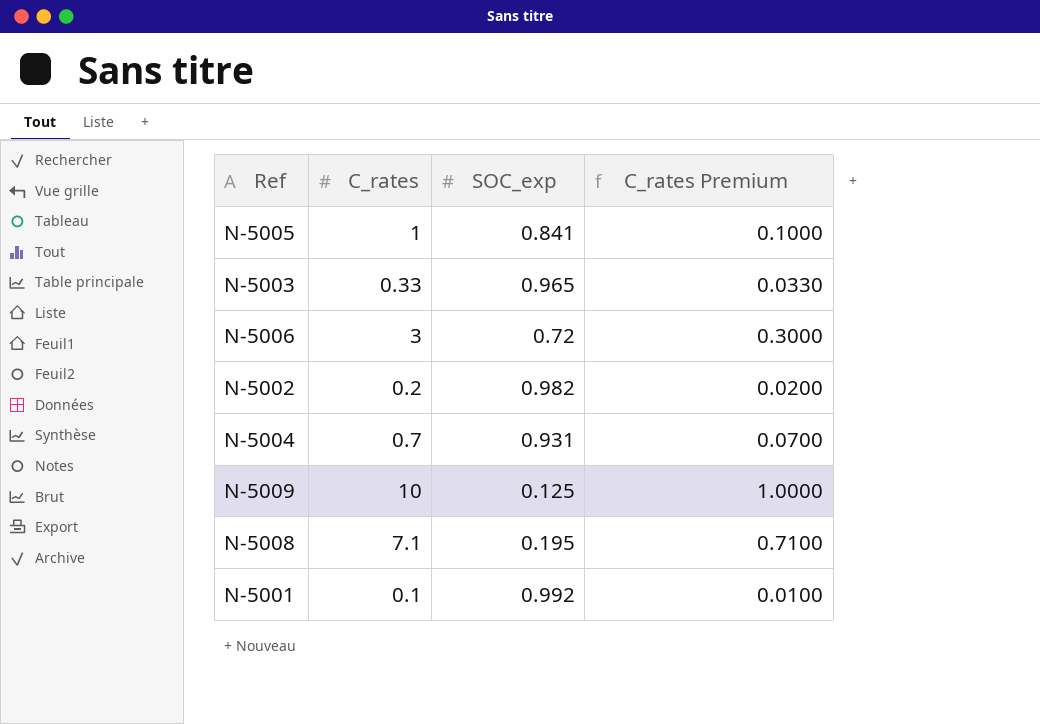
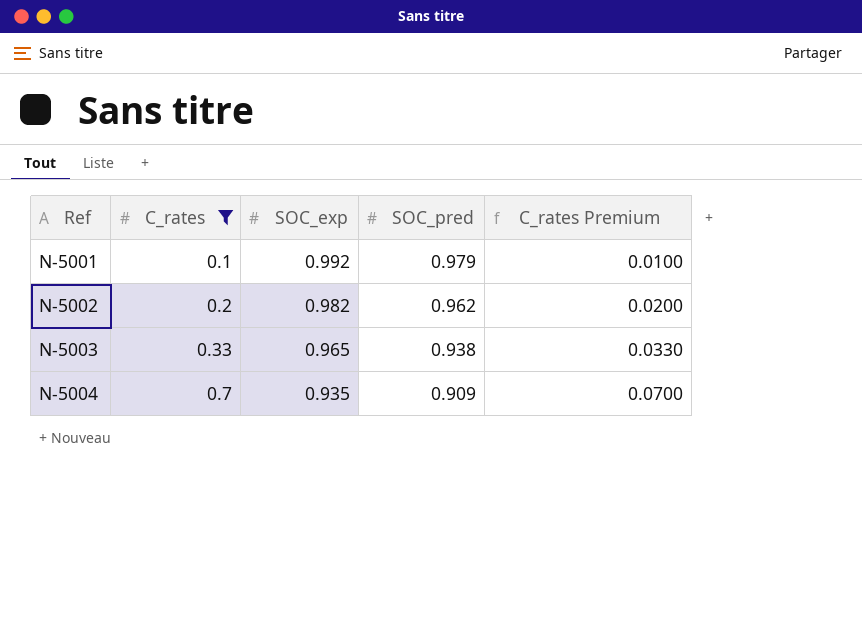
filter: none -> C_rates <= 0.7
row order: none -> Ref ascending
column SOC_pred | position: none -> 4
N-5004 | SOC_exp: 0.931 -> 0.935

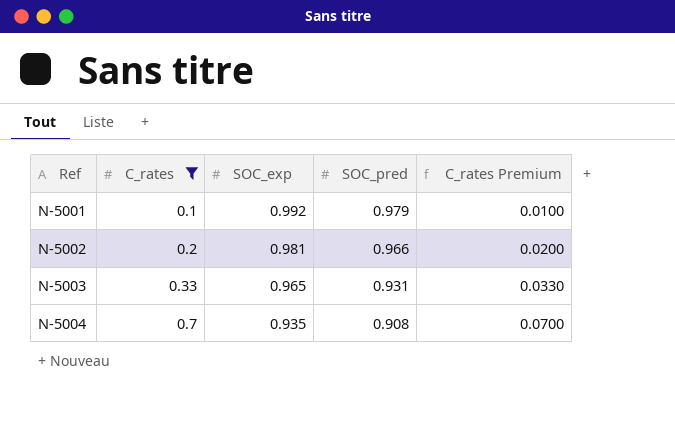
N-5002 | SOC_exp: 0.982 -> 0.981
N-5002 | SOC_pred: 0.962 -> 0.966
N-5003 | SOC_pred: 0.938 -> 0.931
N-5004 | SOC_pred: 0.909 -> 0.908

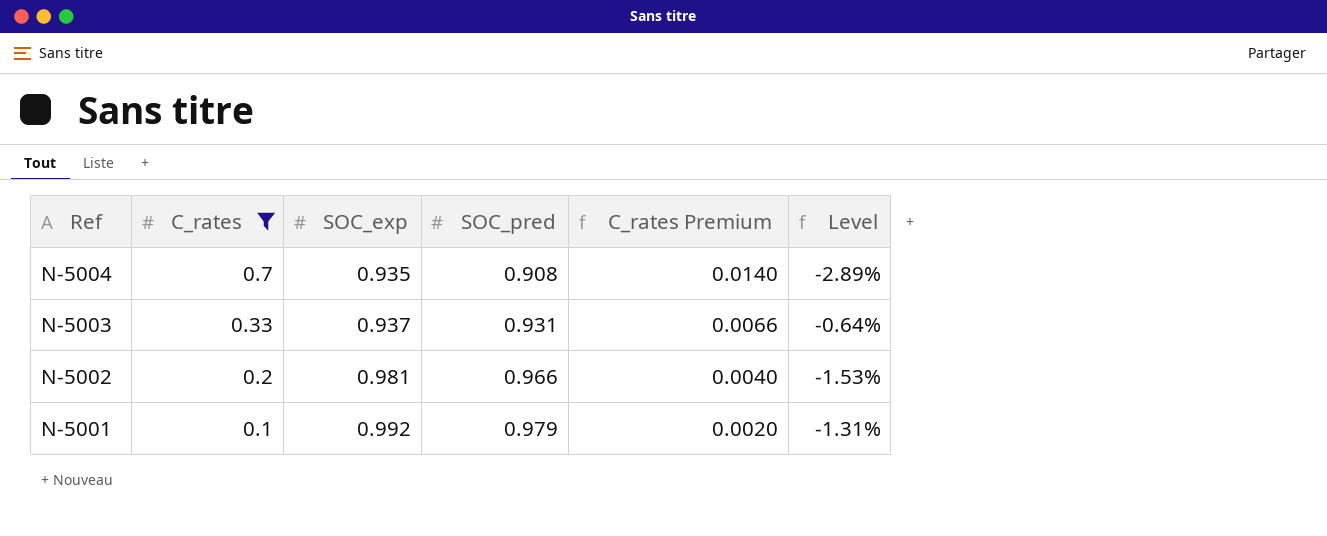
row order: Ref ascending -> Ref descending
column C_rates Premium | formula: [C_rates] * 0.1 -> [C_rates] * 0.02
column Level | formula: none -> ([SOC_pred] - [SOC_exp]) / [SOC_exp]
N-5003 | SOC_exp: 0.965 -> 0.937

